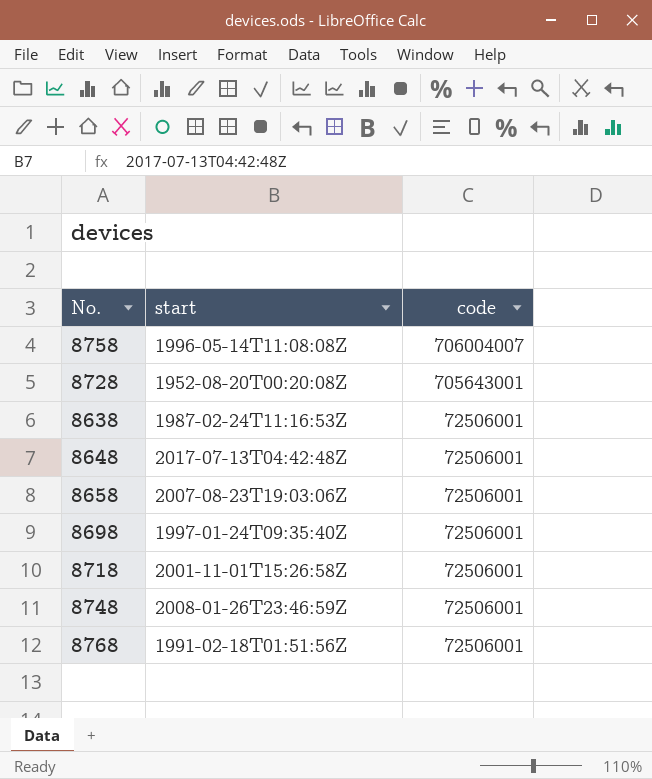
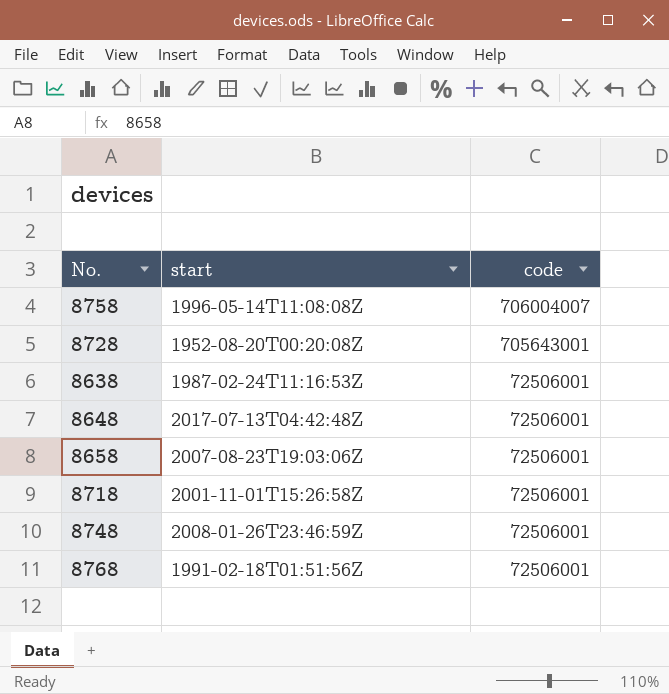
row 8698: 1997-01-24T09:35:40Z | 72506001 -> none

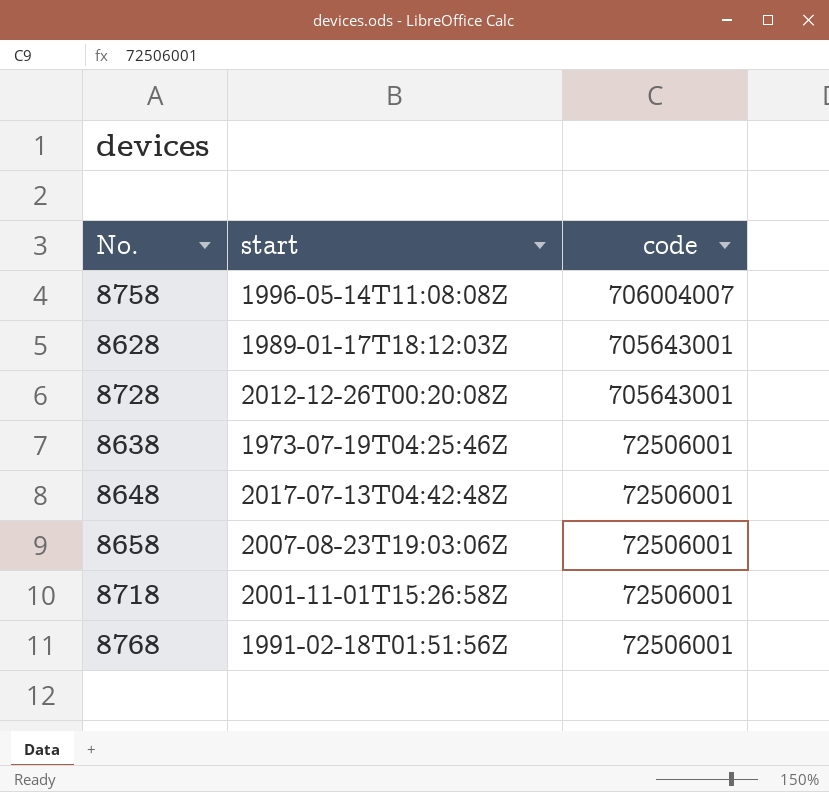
row 8748: 2008-01-26T23:46:59Z | 72506001 -> none
row 8628: none -> 1989-01-17T18:12:03Z | 705643001
8728 | start: 1952-08-20T00:20:08Z -> 2012-12-26T00:20:08Z
8638 | start: 1987-02-24T11:16:53Z -> 1973-07-19T04:25:46Z

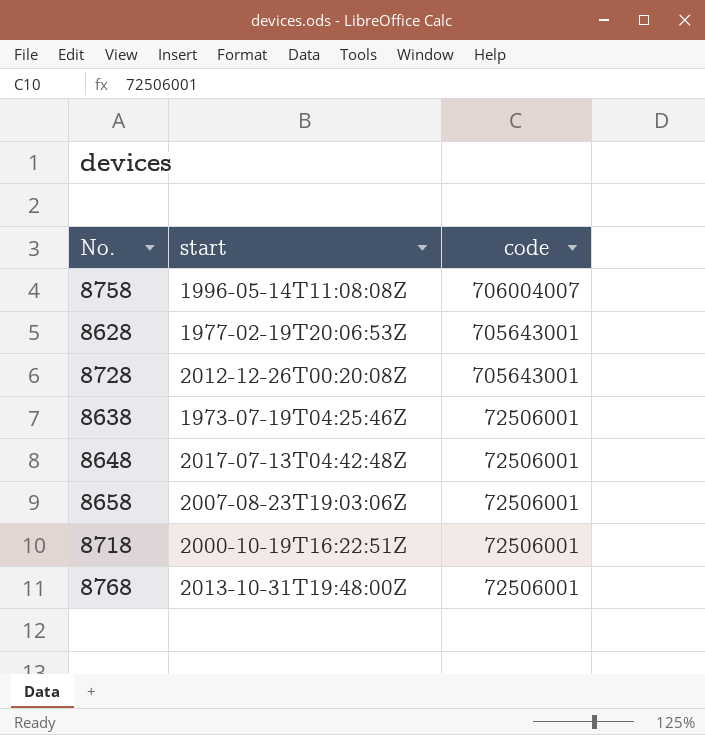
8628 | start: 1989-01-17T18:12:03Z -> 1977-02-19T20:06:53Z
8718 | start: 2001-11-01T15:26:58Z -> 2000-10-19T16:22:51Z
8768 | start: 1991-02-18T01:51:56Z -> 2013-10-31T19:48:00Z

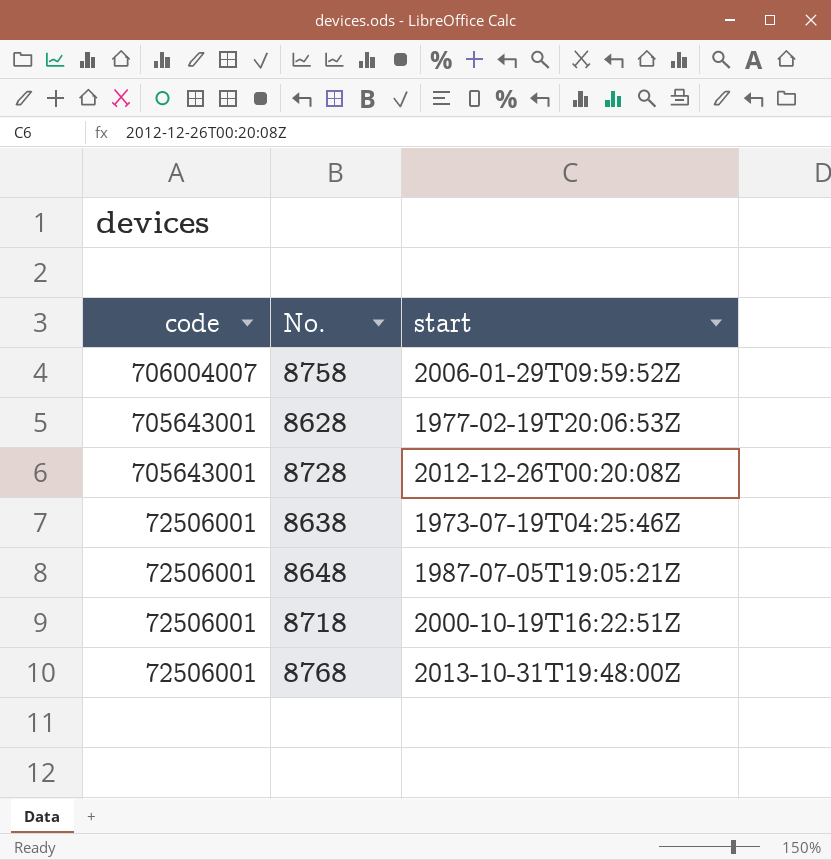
column code | position: 3 -> 1
row 8658: 2007-08-23T19:03:06Z | 72506001 -> none
8758 | start: 1996-05-14T11:08:08Z -> 2006-01-29T09:59:52Z
8648 | start: 2017-07-13T04:42:48Z -> 1987-07-05T19:05:21Z

